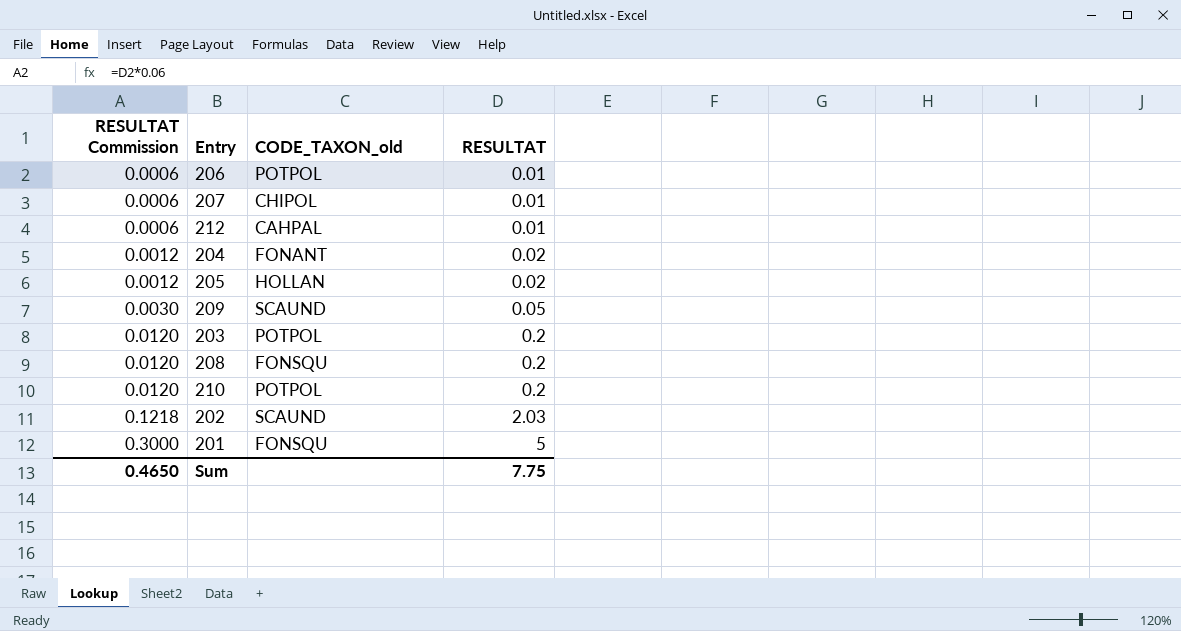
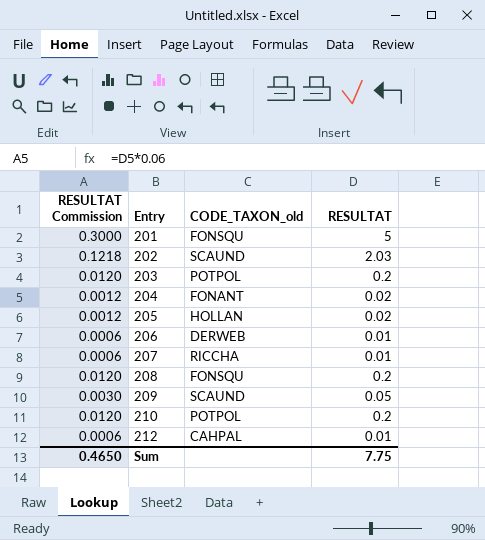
row order: RESULTAT Commission ascending -> Entry ascending
206 | CODE_TAXON_old: POTPOL -> DERWEB
207 | CODE_TAXON_old: CHIPOL -> RICCHA

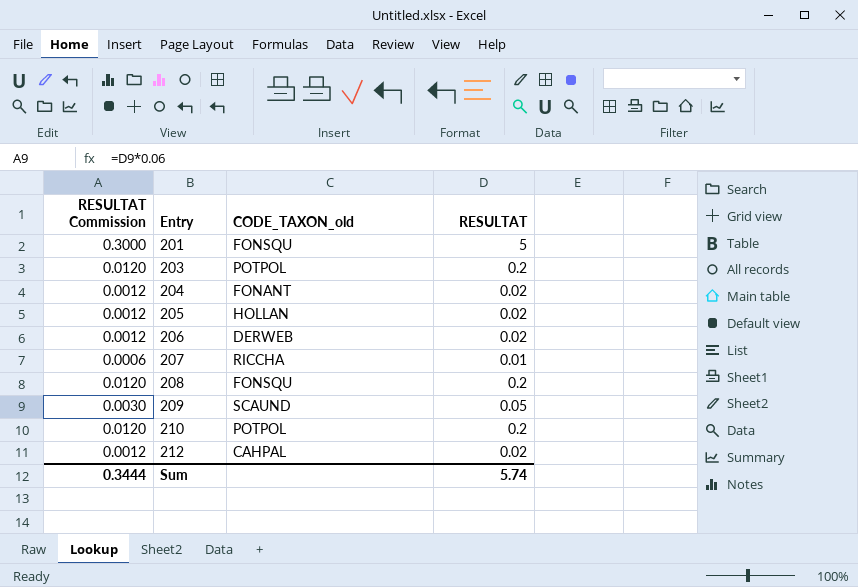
row 202: 0.1218 | SCAUND | 2.03 -> none
206 | RESULTAT Commission: 0.0006 -> 0.0012
206 | RESULTAT: 0.01 -> 0.02
212 | RESULTAT Commission: 0.0006 -> 0.0012
212 | RESULTAT: 0.01 -> 0.02
Sum | RESULTAT Commission: 0.4650 -> 0.3444
Sum | RESULTAT: 7.75 -> 5.74

